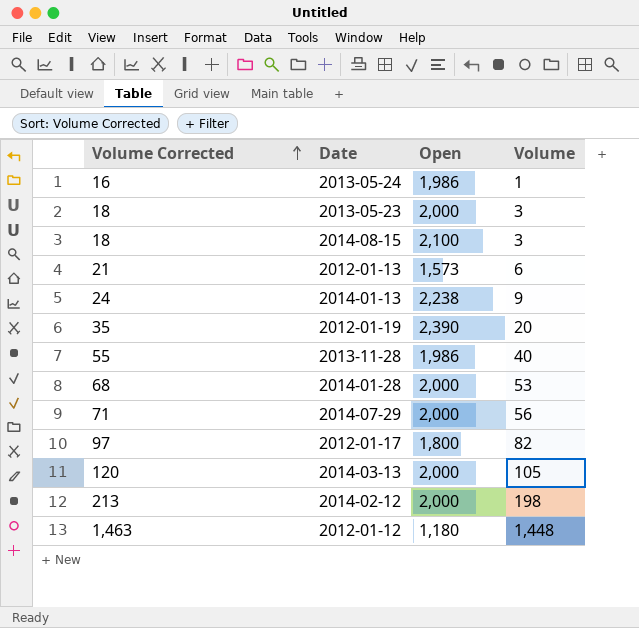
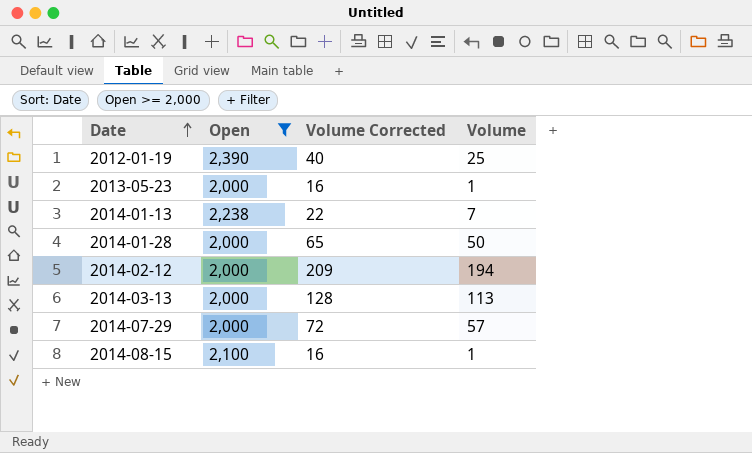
filter: none -> Open >= 2,000
row order: Volume Corrected ascending -> Date ascending
column Volume Corrected | position: 1 -> 3
2012-01-19 | Volume Corrected: 35 -> 40
2012-01-19 | Volume: 20 -> 25
2013-05-23 | Volume Corrected: 18 -> 16
2013-05-23 | Volume: 3 -> 1
2014-01-13 | Volume Corrected: 24 -> 22
2014-01-13 | Volume: 9 -> 7
2014-01-28 | Volume Corrected: 68 -> 65
2014-01-28 | Volume: 53 -> 50
2014-02-12 | Volume Corrected: 213 -> 209
2014-02-12 | Volume: 198 -> 194
2014-03-13 | Volume Corrected: 120 -> 128
2014-03-13 | Volume: 105 -> 113
2014-07-29 | Volume Corrected: 71 -> 72
2014-07-29 | Volume: 56 -> 57
2014-08-15 | Volume Corrected: 18 -> 16
2014-08-15 | Volume: 3 -> 1

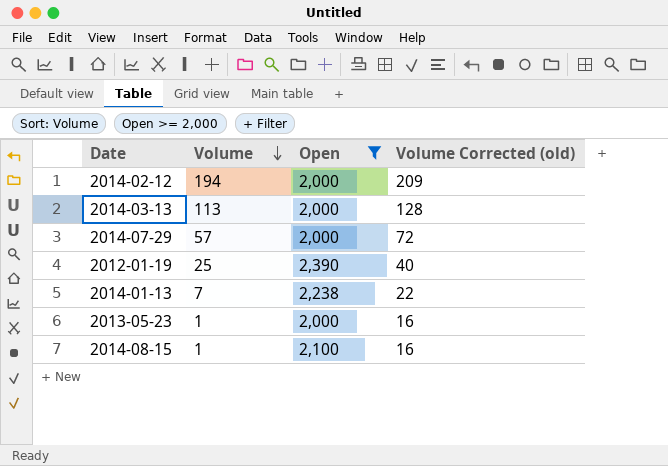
row order: Date ascending -> Volume descending
column Volume | position: 4 -> 2
column name: Volume Corrected -> Volume Corrected (old)
row 2014-01-28: 2,000 | 65 | 50 -> none

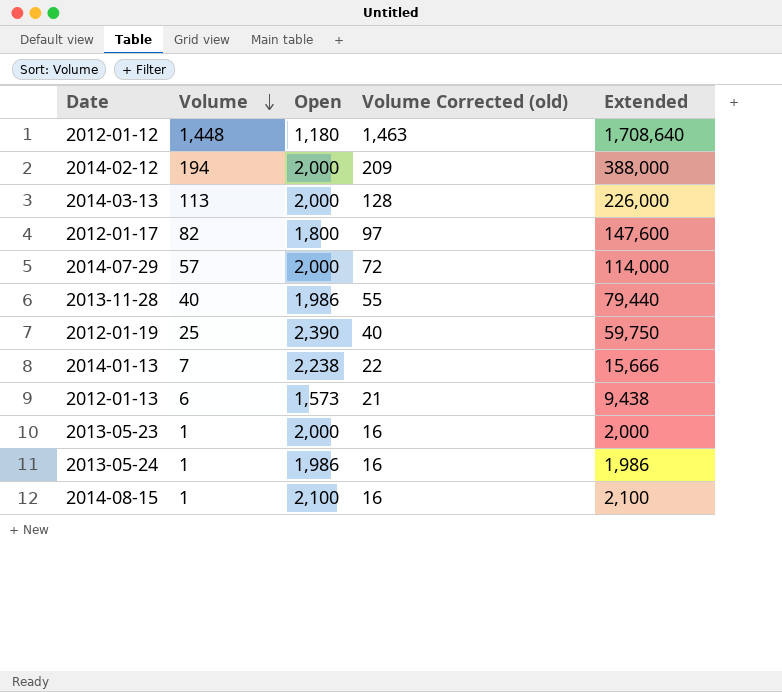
filter: Open >= 2,000 -> none
column Extended | formula: none -> [Volume] * [Open]

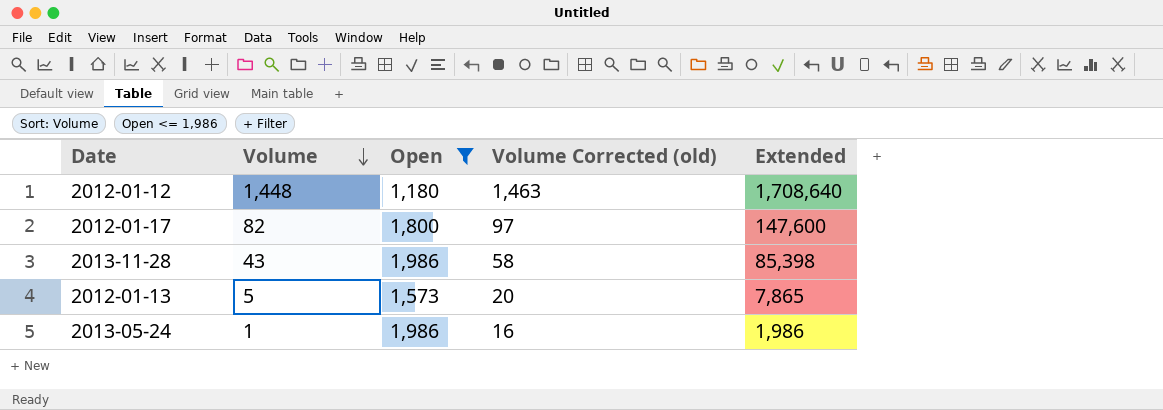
filter: none -> Open <= 1,986
2013-11-28 | Volume: 40 -> 43
2013-11-28 | Volume Corrected (old): 55 -> 58
2013-11-28 | Extended: 79,440 -> 85,398
2012-01-13 | Volume: 6 -> 5
2012-01-13 | Volume Corrected (old): 21 -> 20
2012-01-13 | Extended: 9,438 -> 7,865

